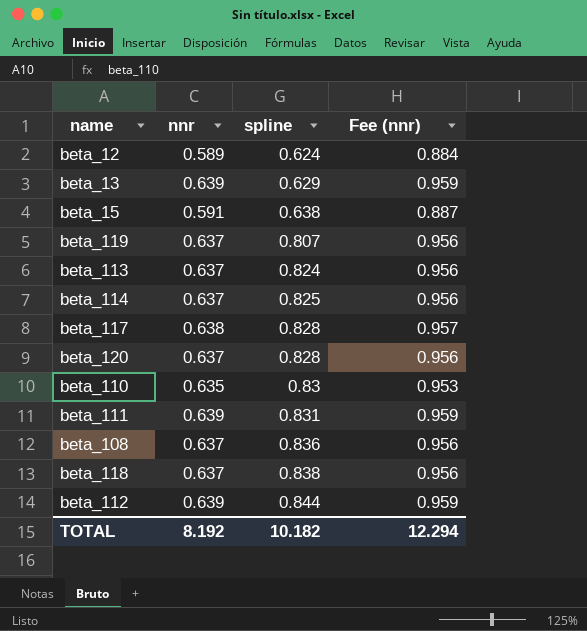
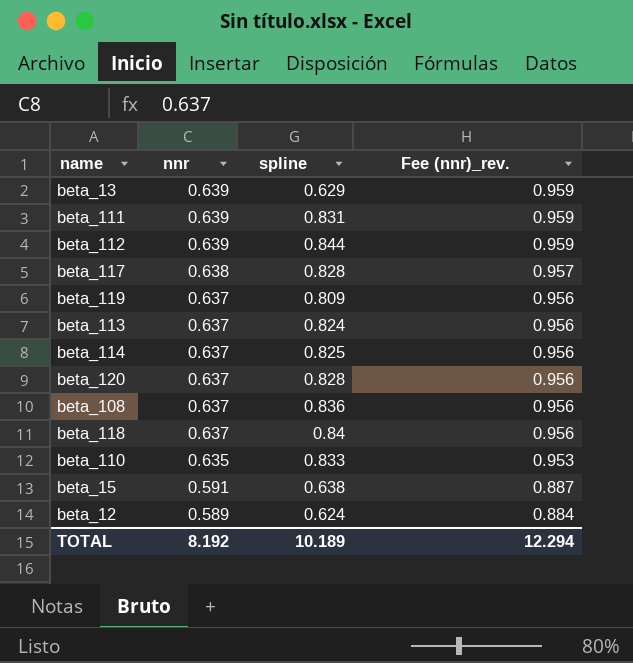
row order: spline ascending -> nnr descending
column name: Fee (nnr) -> Fee (nnr)_rev.
beta_119 | spline: 0.807 -> 0.809
beta_118 | spline: 0.838 -> 0.84
beta_110 | spline: 0.83 -> 0.833
TOTAL | spline: 10.182 -> 10.189

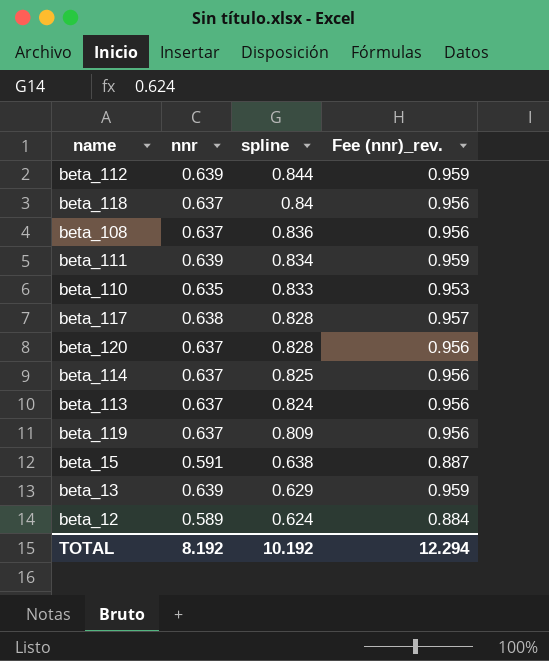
row order: nnr descending -> spline descending
beta_111 | spline: 0.831 -> 0.834
TOTAL | spline: 10.189 -> 10.192

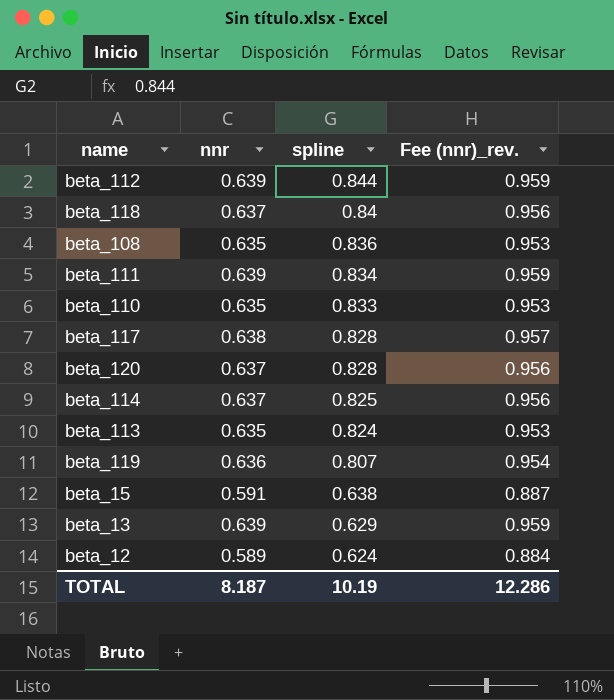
beta_108 | nnr: 0.637 -> 0.635
beta_108 | Fee (nnr)_rev.: 0.956 -> 0.953
beta_113 | nnr: 0.637 -> 0.635
beta_113 | Fee (nnr)_rev.: 0.956 -> 0.953
beta_119 | nnr: 0.637 -> 0.636
beta_119 | spline: 0.809 -> 0.807
beta_119 | Fee (nnr)_rev.: 0.956 -> 0.954
TOTAL | nnr: 8.192 -> 8.187
TOTAL | spline: 10.192 -> 10.19
TOTAL | Fee (nnr)_rev.: 12.294 -> 12.286

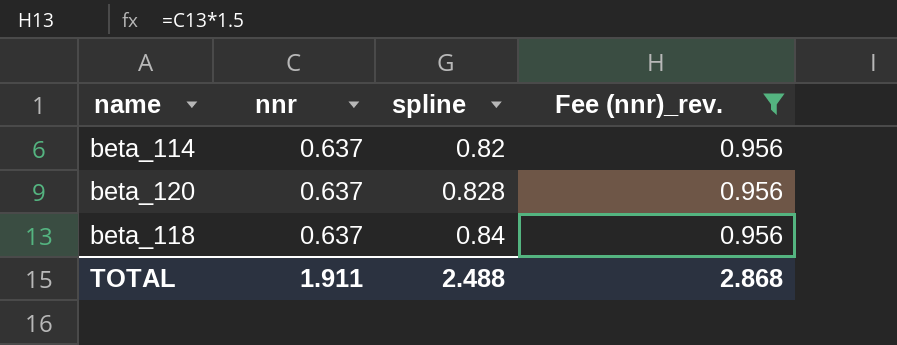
filter: none -> Fee (nnr)_rev. = 0.956
row order: spline descending -> spline ascending
beta_114 | spline: 0.825 -> 0.82
TOTAL | nnr: 8.187 -> 1.911
TOTAL | spline: 10.19 -> 2.488
TOTAL | Fee (nnr)_rev.: 12.286 -> 2.868

